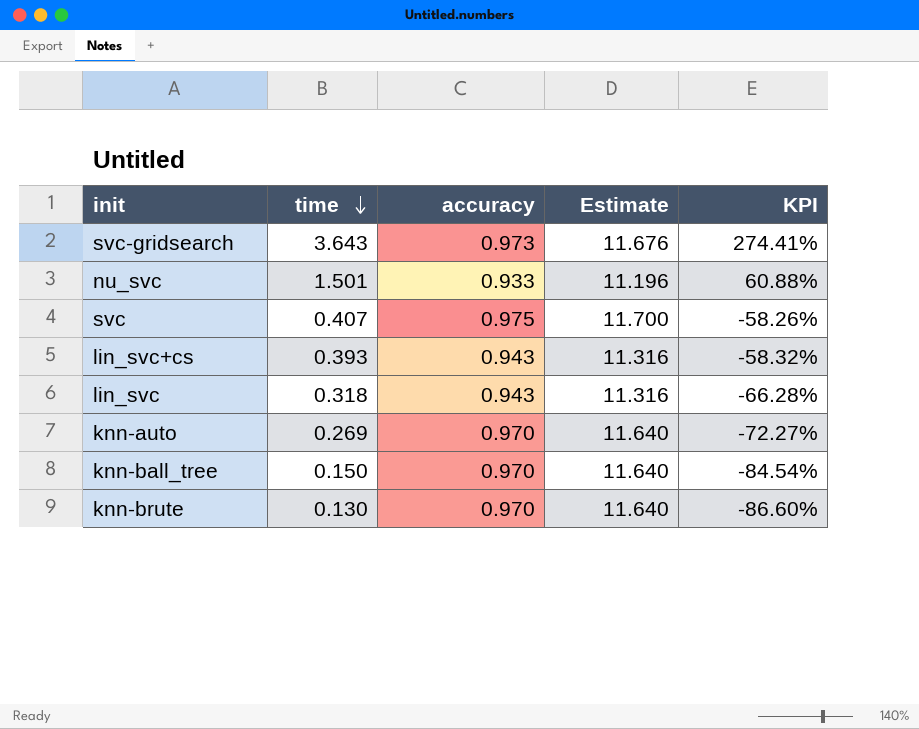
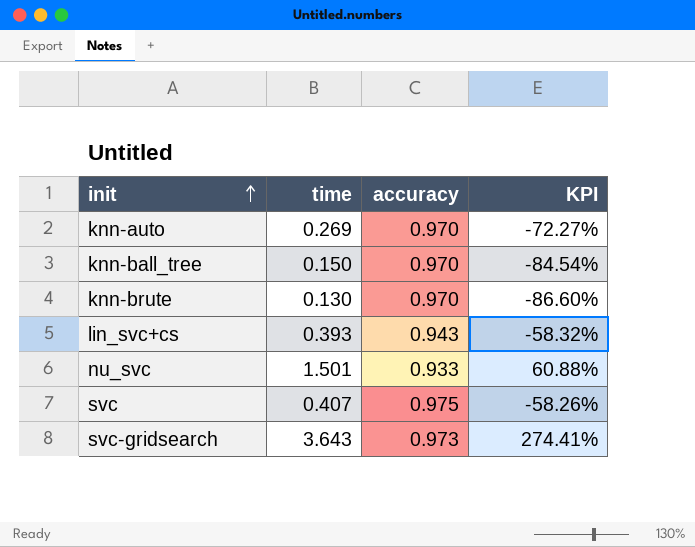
row order: time descending -> init ascending
column Estimate | formula: [accuracy] * 12 -> none
row lin_svc: 0.318 | 0.943 | 11.316 | -66.28% -> none

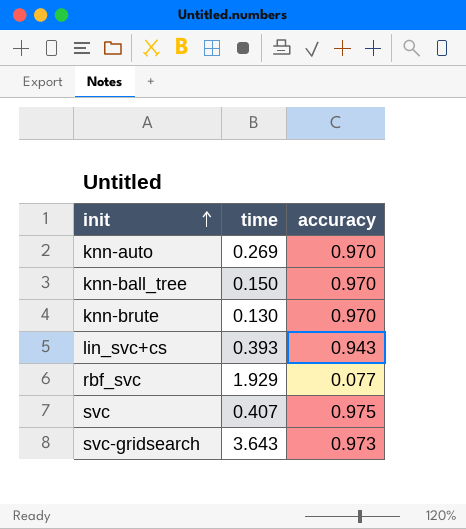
column KPI | formula: ([time] - [accuracy]) / [accuracy] -> none
row nu_svc: 1.501 | 0.933 | 60.88% -> none
row rbf_svc: none -> 1.929 | 0.077

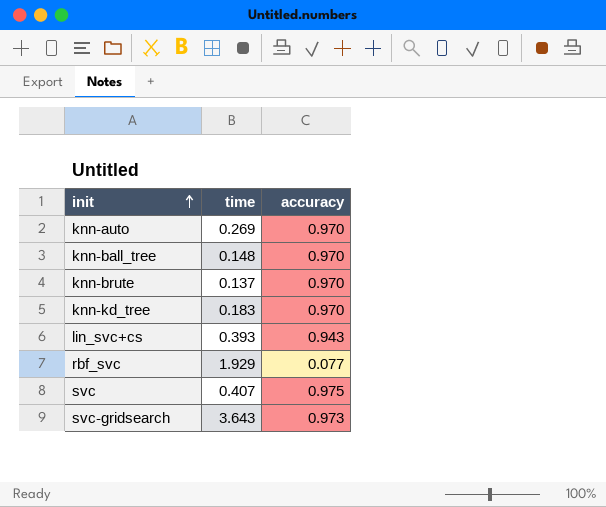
knn-ball_tree | time: 0.150 -> 0.148
knn-brute | time: 0.130 -> 0.137
row knn-kd_tree: none -> 0.183 | 0.970

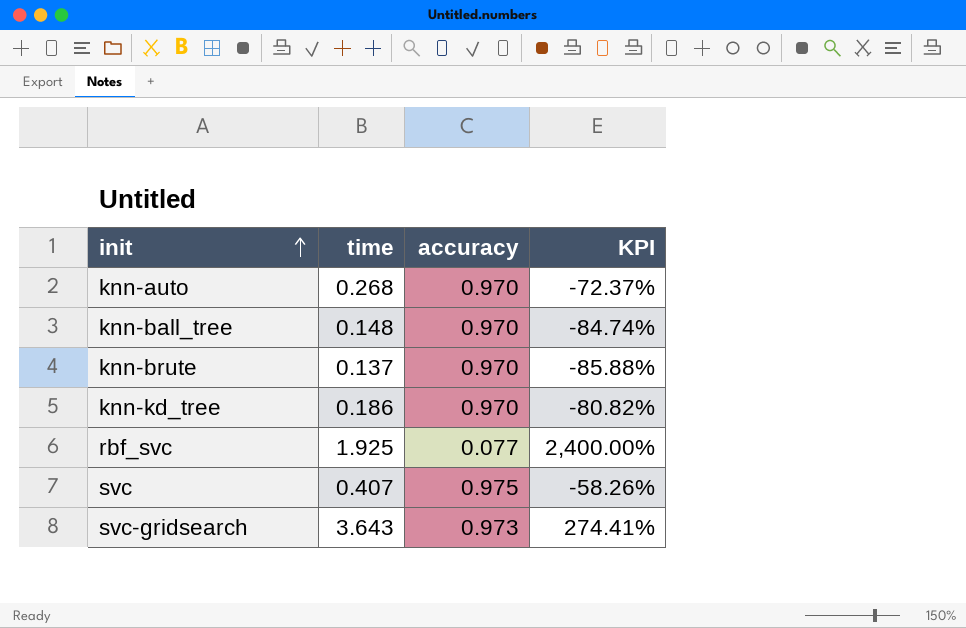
column KPI | formula: none -> ([time] - [accuracy]) / [accuracy]
row lin_svc+cs: 0.393 | 0.943 -> none
knn-auto | time: 0.269 -> 0.268
knn-kd_tree | time: 0.183 -> 0.186
rbf_svc | time: 1.929 -> 1.925

